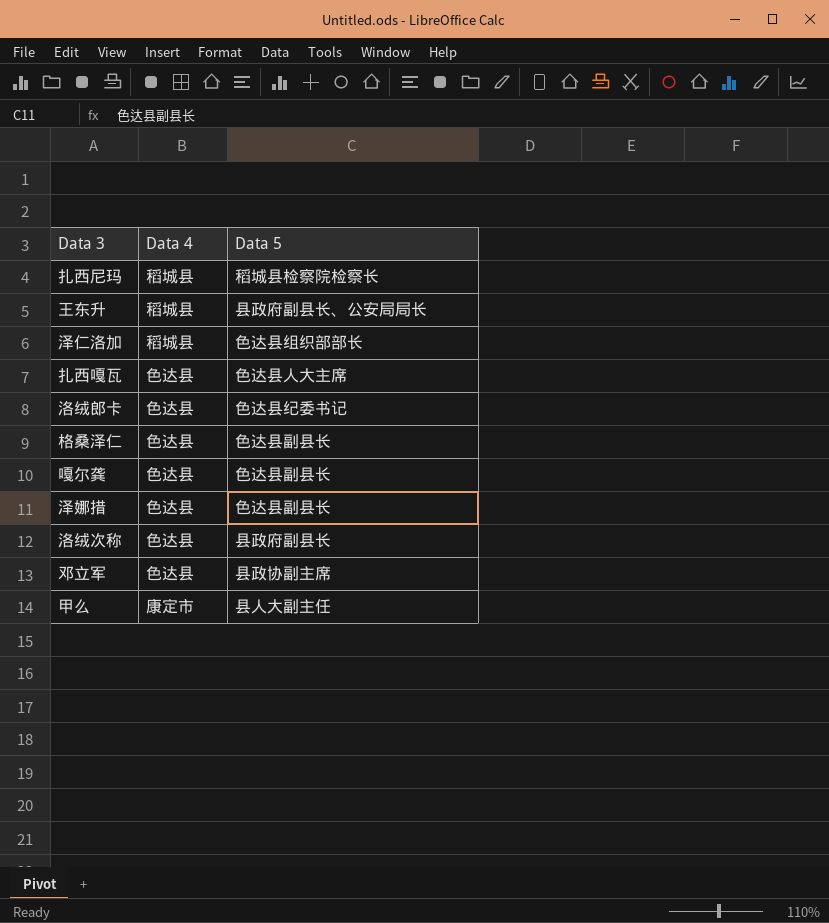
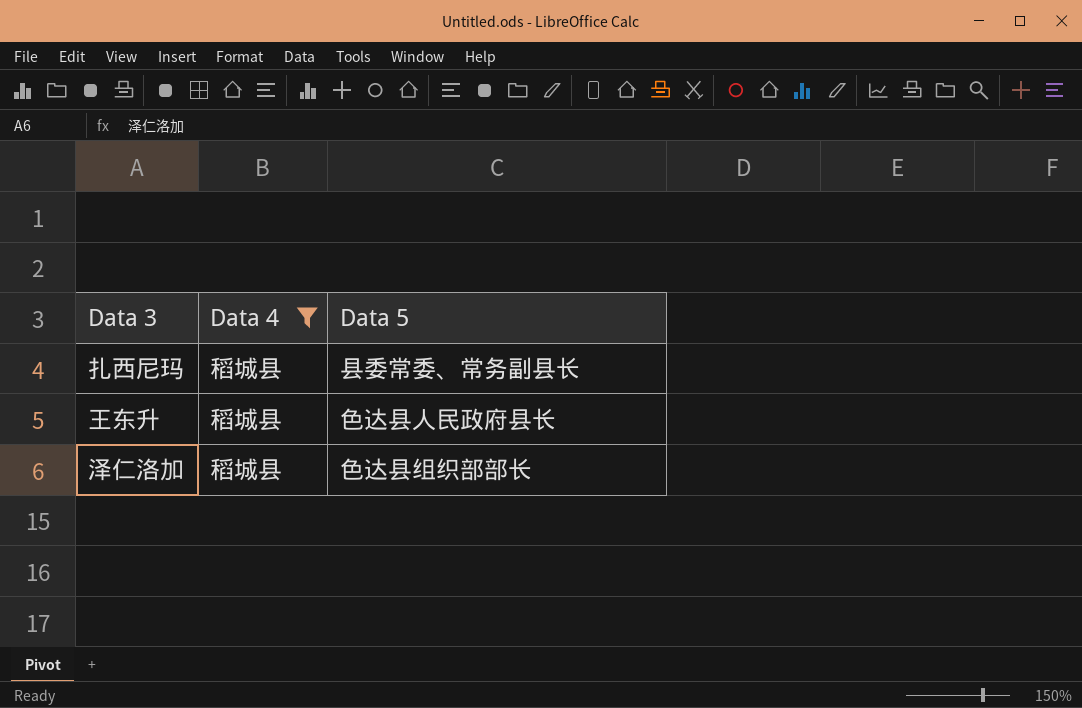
filter: none -> Data 4 = 稻城县
扎西尼玛 | Data 5: 稻城县检察院检察长 -> 县委常委、常务副县长
王东升 | Data 5: 县政府副县长、公安局局长 -> 色达县人民政府县长

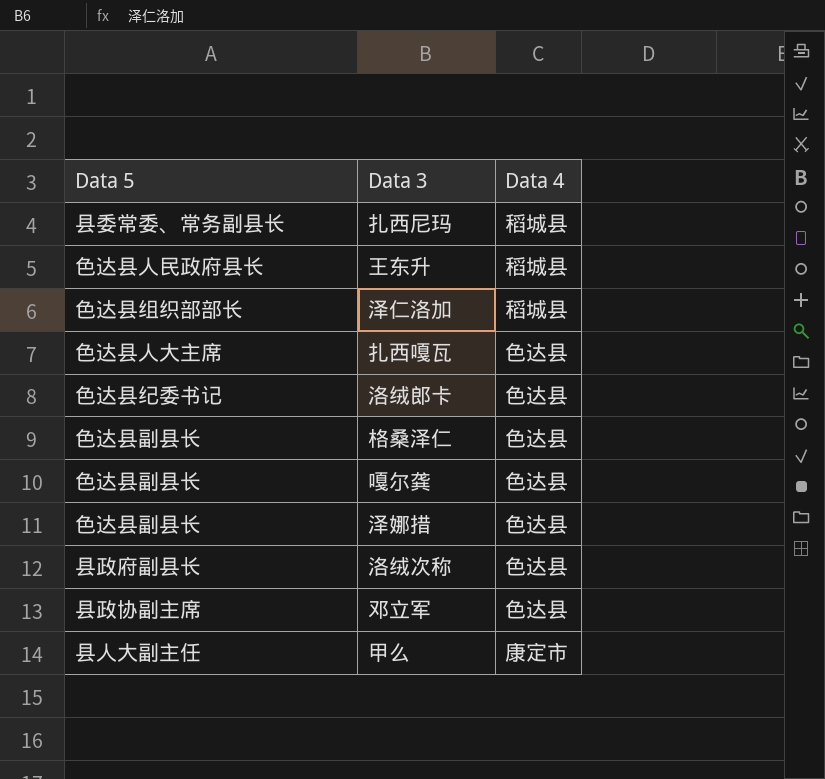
filter: Data 4 = 稻城县 -> none
column Data 5 | position: 3 -> 1

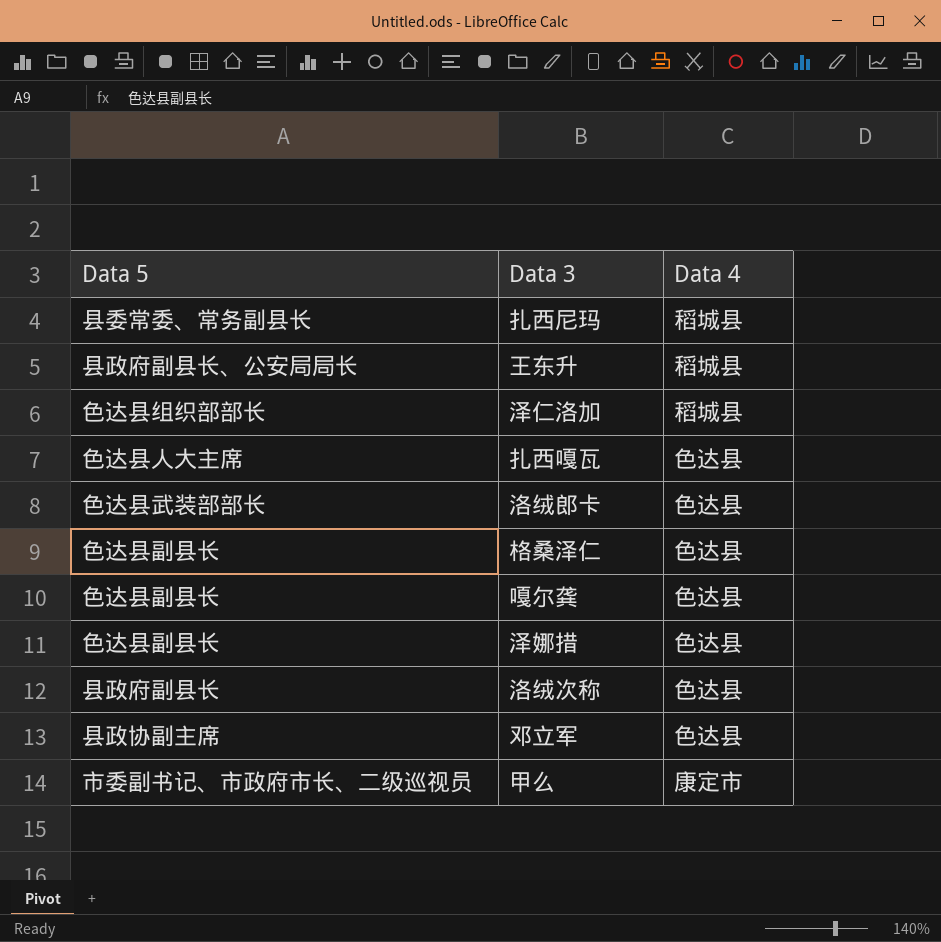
王东升 | Data 5: 色达县人民政府县长 -> 县政府副县长、公安局局长
洛绒郎卡 | Data 5: 色达县纪委书记 -> 色达县武装部部长
甲么 | Data 5: 县人大副主任 -> 市委副书记、市政府市长、二级巡视员

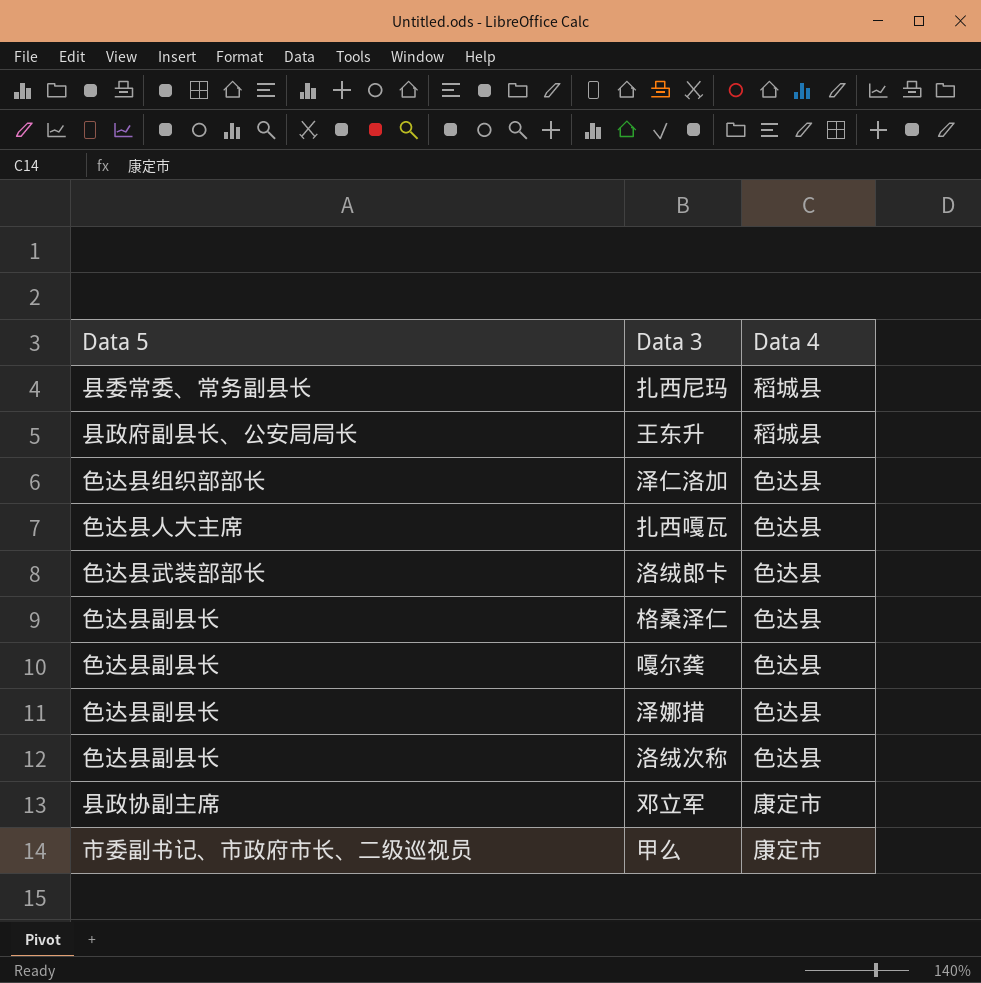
泽仁洛加 | Data 4: 稻城县 -> 色达县
洛绒次称 | Data 5: 县政府副县长 -> 色达县副县长
邓立军 | Data 4: 色达县 -> 康定市

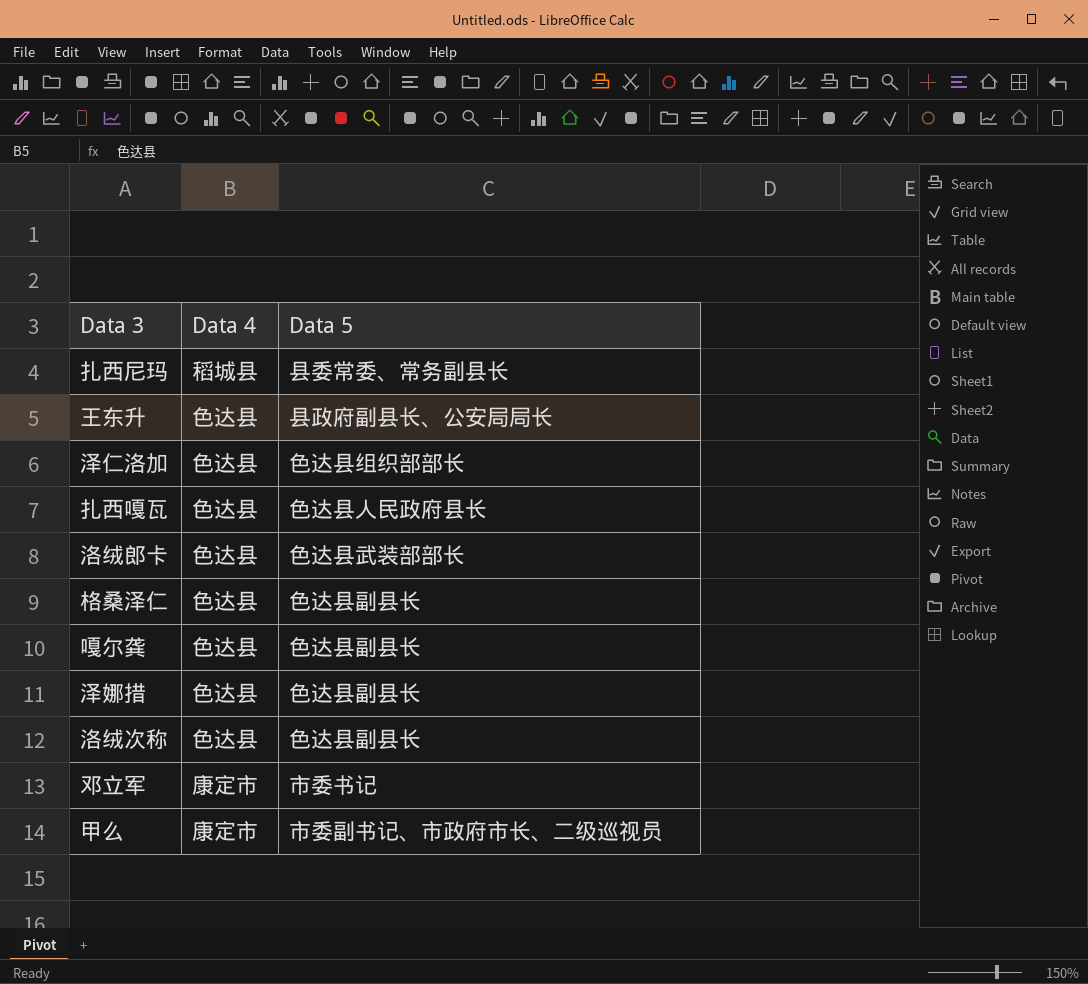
column Data 5 | position: 1 -> 3
王东升 | Data 4: 稻城县 -> 色达县
扎西嘎瓦 | Data 5: 色达县人大主席 -> 色达县人民政府县长
邓立军 | Data 5: 县政协副主席 -> 市委书记

